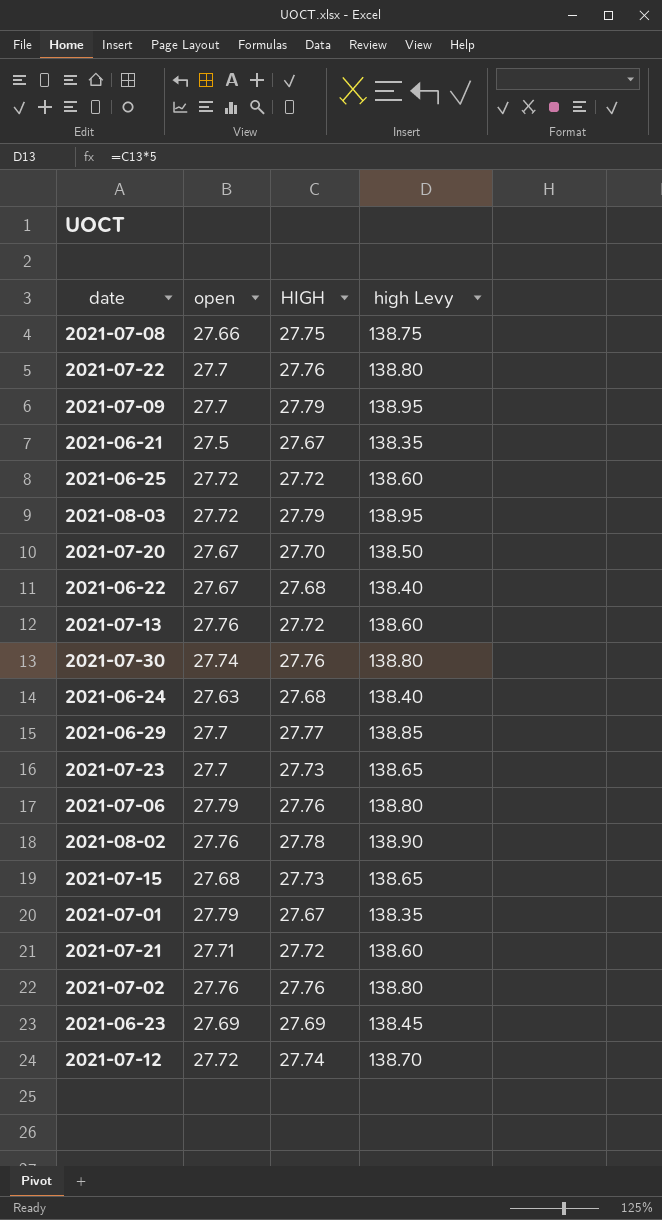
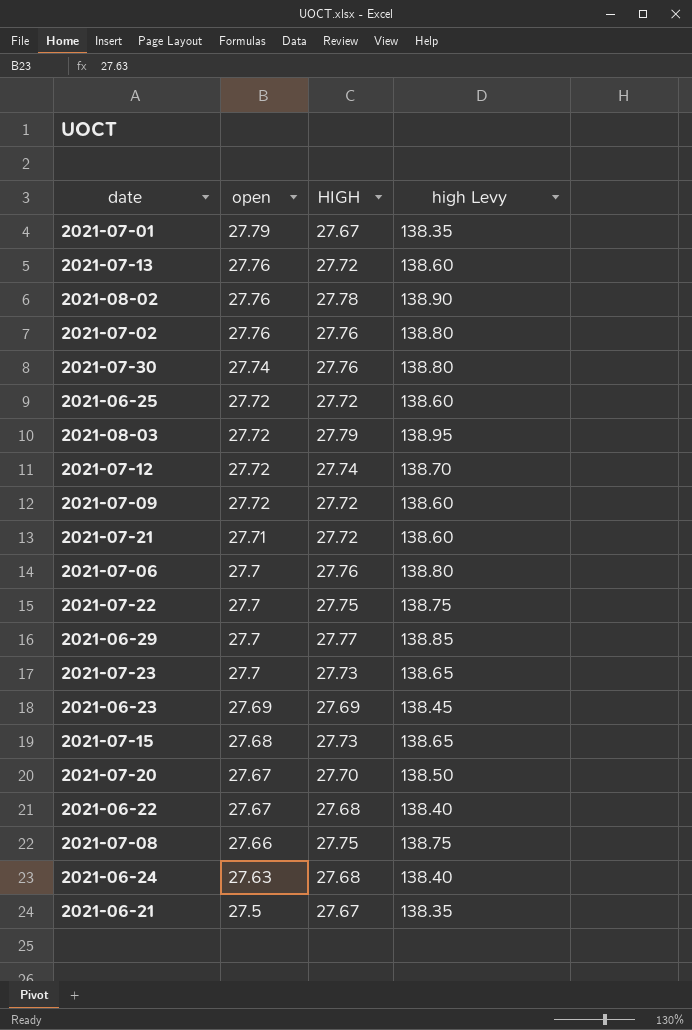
row order: none -> open descending
2021-07-09 | open: 27.7 -> 27.72
2021-07-09 | HIGH: 27.79 -> 27.72
2021-07-09 | high Levy: 138.95 -> 138.60
2021-07-06 | open: 27.79 -> 27.7
2021-07-22 | HIGH: 27.76 -> 27.75
2021-07-22 | high Levy: 138.80 -> 138.75

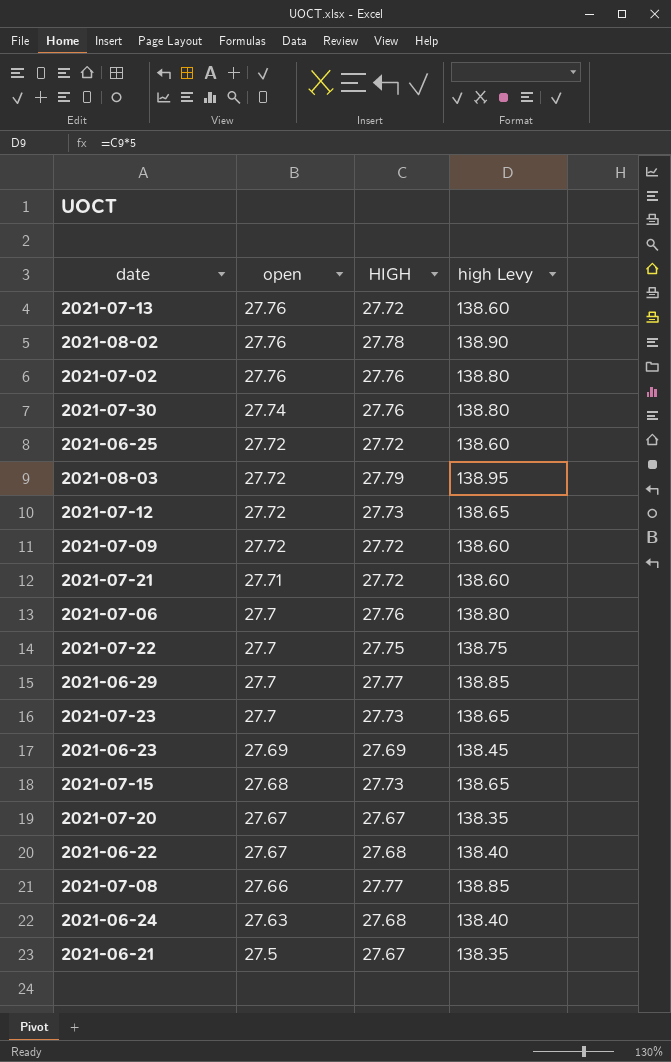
row 2021-07-01: 27.79 | 27.67 | 138.35 -> none
2021-07-12 | HIGH: 27.74 -> 27.73
2021-07-12 | high Levy: 138.70 -> 138.65
2021-07-20 | HIGH: 27.70 -> 27.67
2021-07-20 | high Levy: 138.50 -> 138.35
2021-07-08 | HIGH: 27.75 -> 27.77
2021-07-08 | high Levy: 138.75 -> 138.85

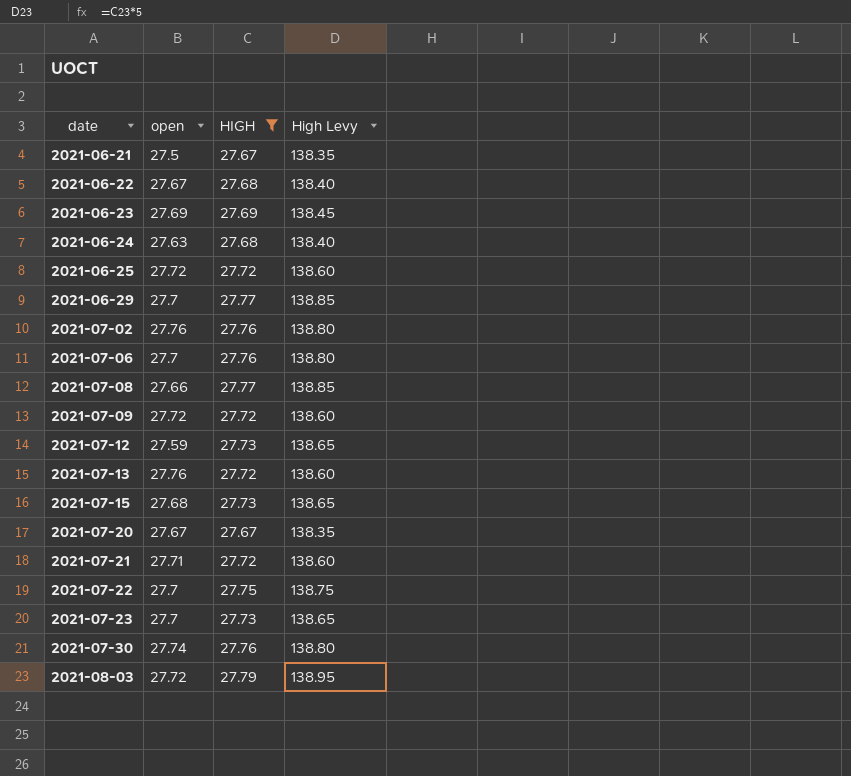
filter: none -> HIGH != 27.78
row order: open descending -> date ascending
column name: high Levy -> High Levy
2021-07-12 | open: 27.72 -> 27.59

